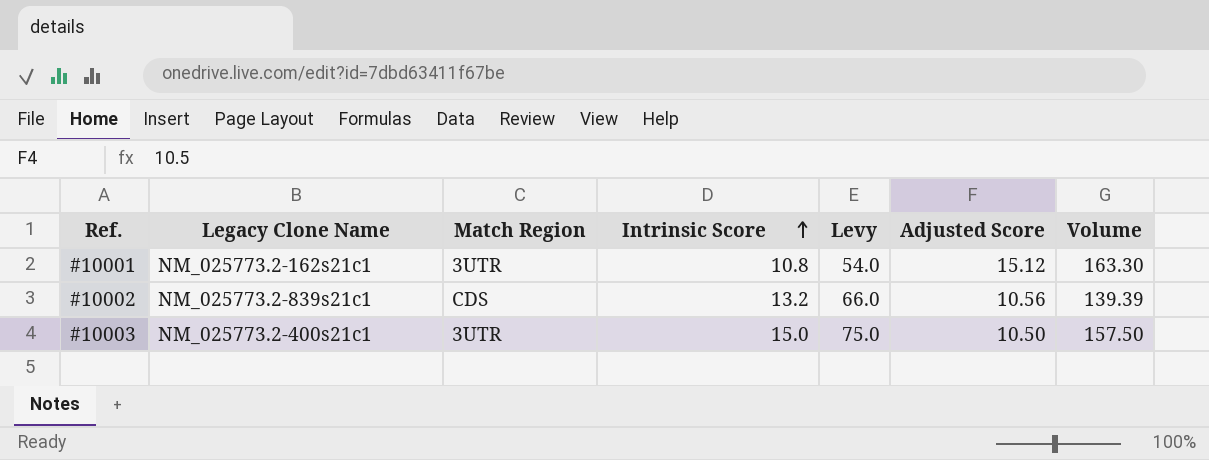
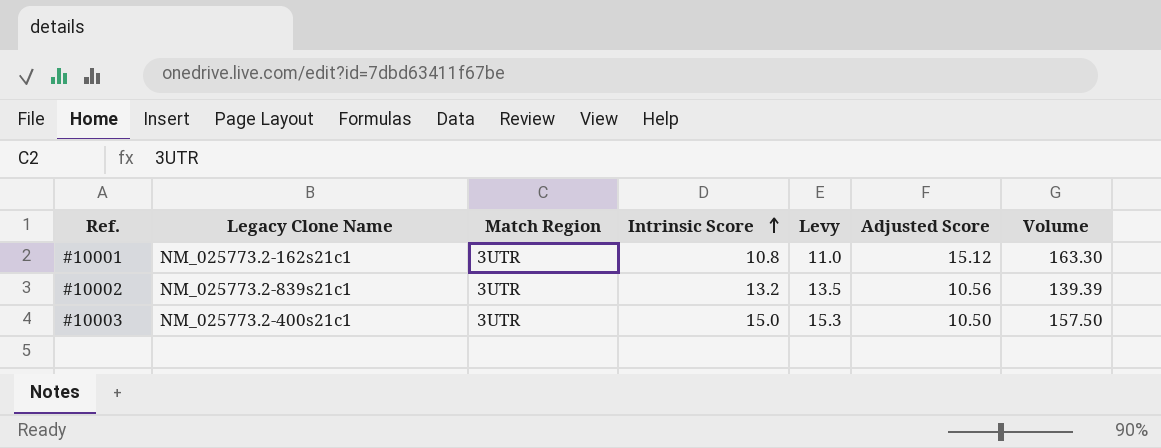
column Levy | formula: [Intrinsic Score] * 5 -> [Intrinsic Score] * 1.02
#10002 | Match Region: CDS -> 3UTR

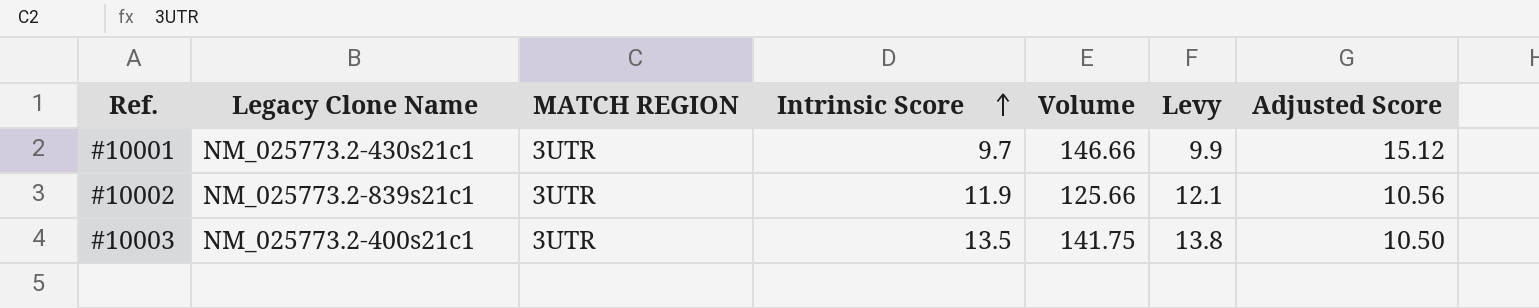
column name: Match Region -> MATCH REGION
column Volume | position: 7 -> 5
#10001 | Legacy Clone Name: NM_025773.2-162s21c1 -> NM_025773.2-430s21c1
#10001 | Intrinsic Score: 10.8 -> 9.7
#10001 | Volume: 163.30 -> 146.66
#10001 | Levy: 11.0 -> 9.9
#10002 | Intrinsic Score: 13.2 -> 11.9
#10002 | Volume: 139.39 -> 125.66
#10002 | Levy: 13.5 -> 12.1
#10003 | Intrinsic Score: 15.0 -> 13.5
#10003 | Volume: 157.50 -> 141.75
#10003 | Levy: 15.3 -> 13.8

